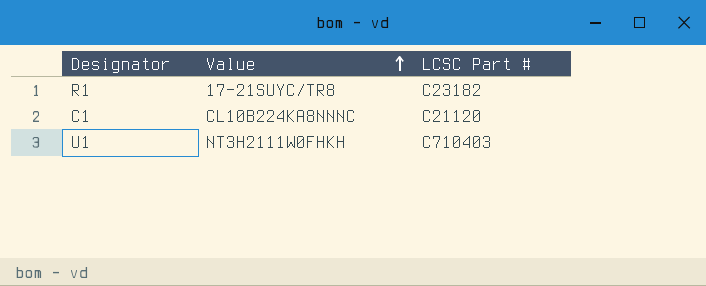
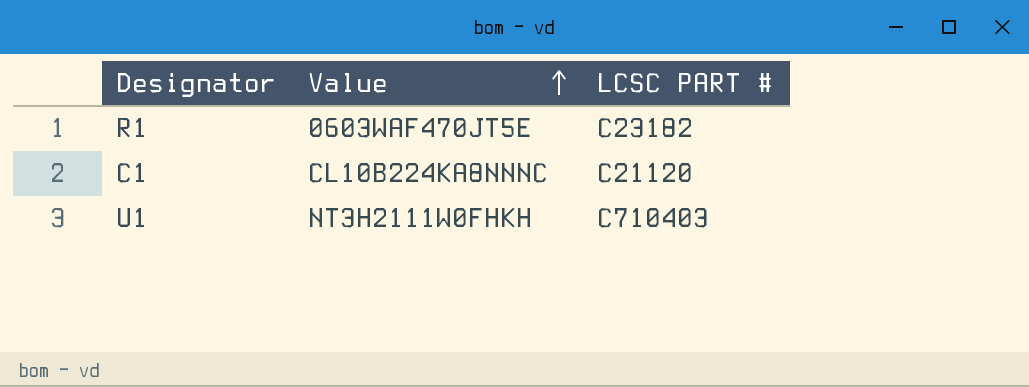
column name: LCSC Part # -> LCSC PART #
R1 | Value: 17-21SUYC/TR8 -> 0603WAF470JT5E

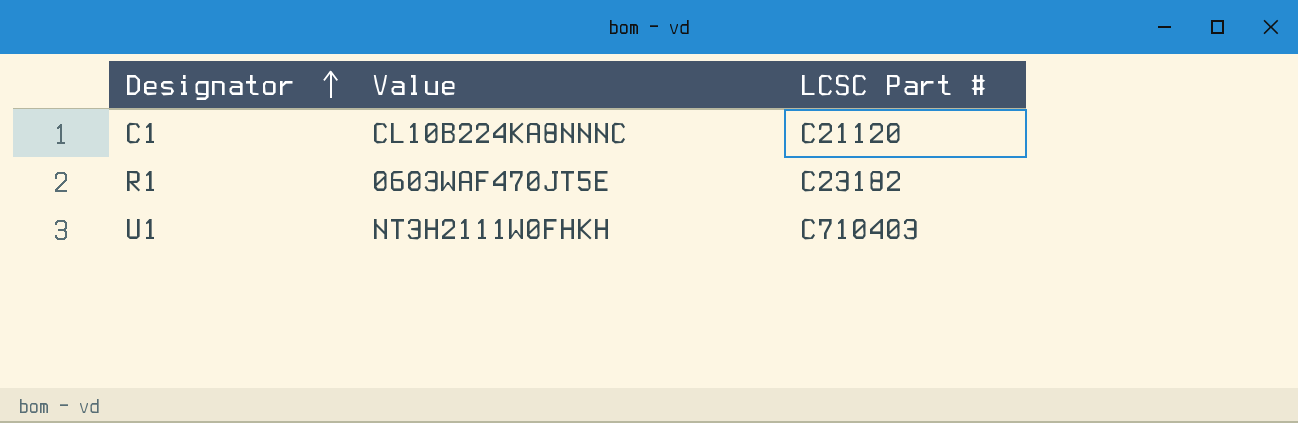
row order: Value ascending -> Designator ascending
column name: LCSC PART # -> LCSC Part #

